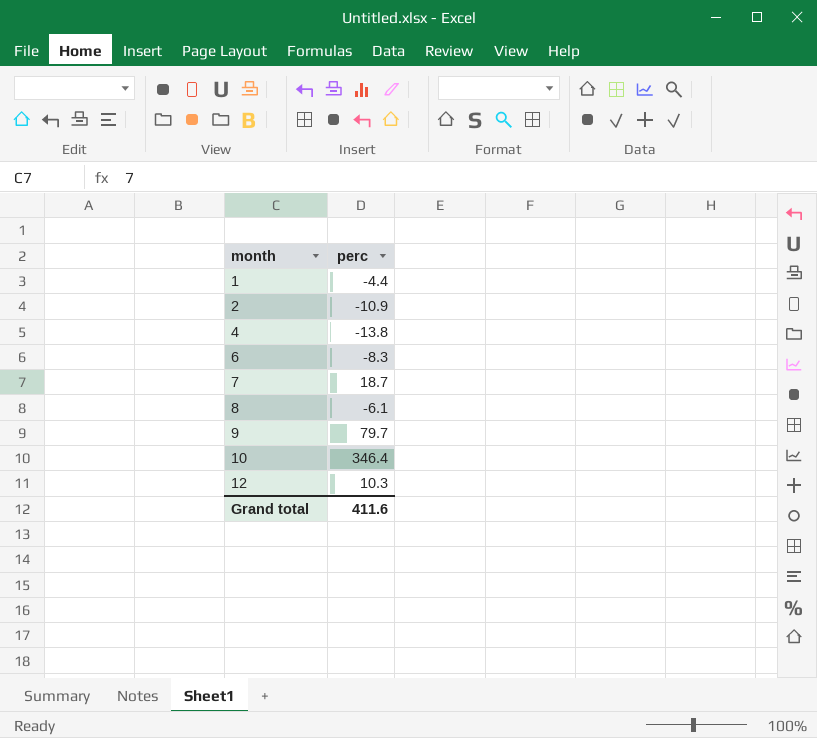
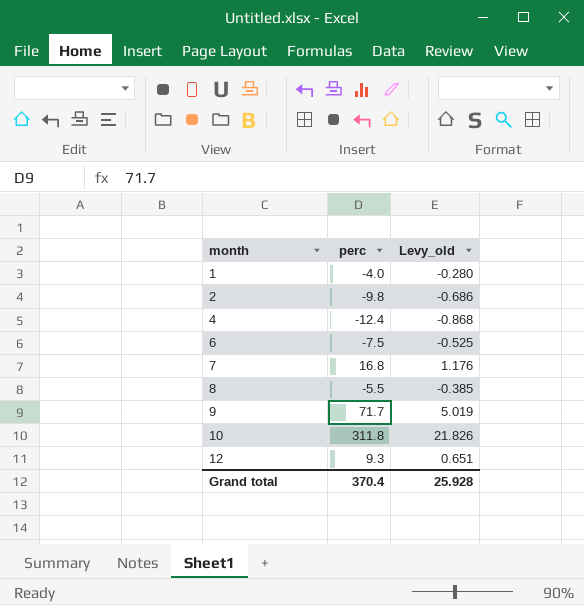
column Levy_old | formula: none -> [perc] * 0.07
1 | perc: -4.4 -> -4.0
2 | perc: -10.9 -> -9.8
4 | perc: -13.8 -> -12.4
6 | perc: -8.3 -> -7.5
7 | perc: 18.7 -> 16.8
8 | perc: -6.1 -> -5.5
9 | perc: 79.7 -> 71.7
10 | perc: 346.4 -> 311.8
12 | perc: 10.3 -> 9.3
Grand total | perc: 411.6 -> 370.4

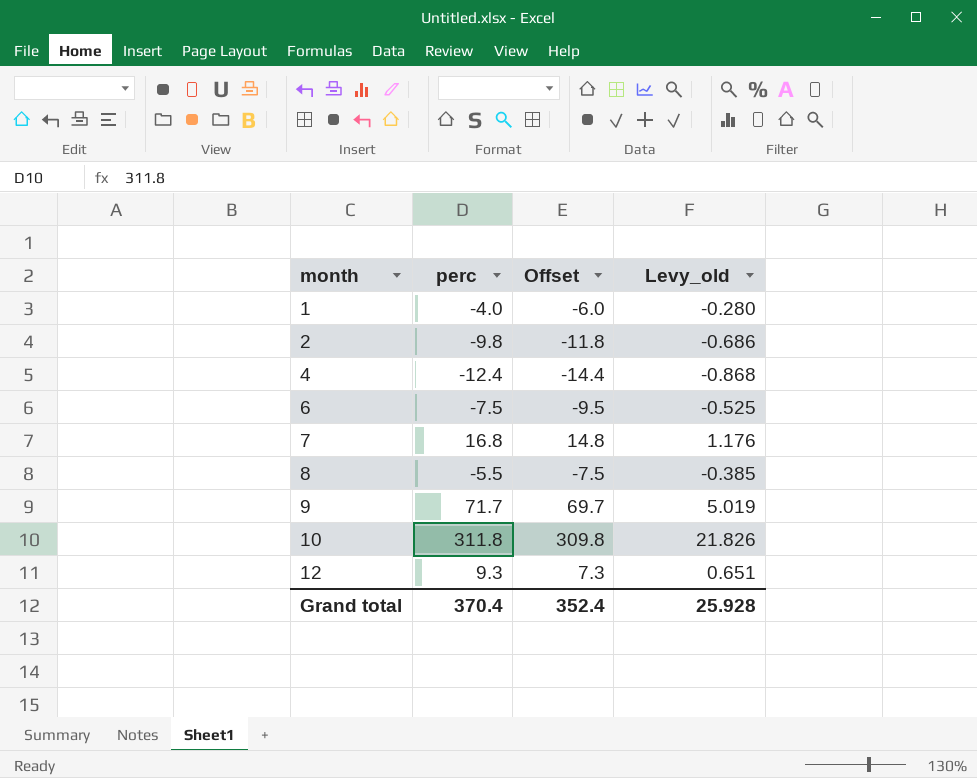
column Offset | formula: none -> [perc] - 2

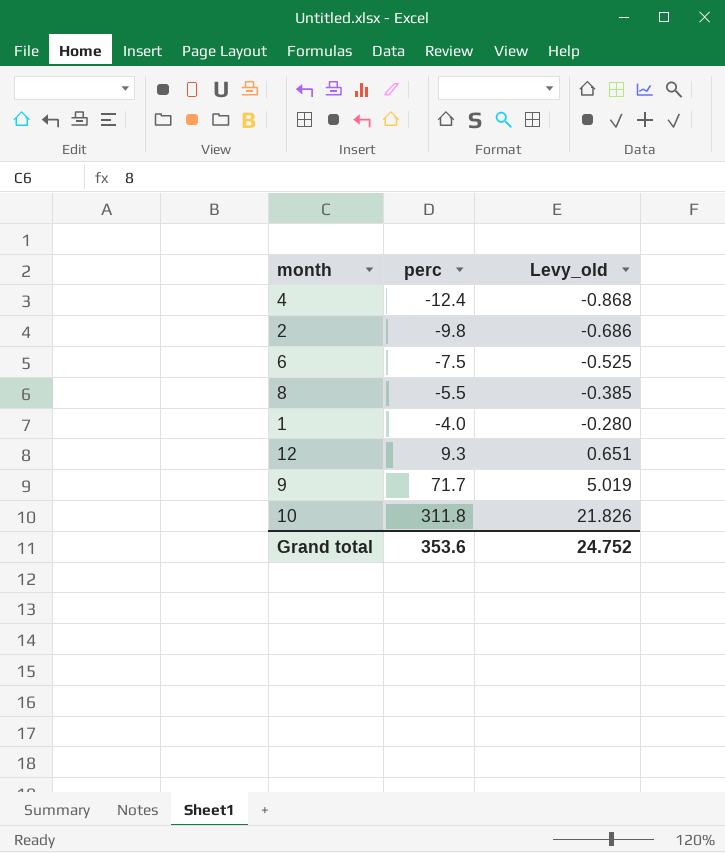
row order: month ascending -> perc ascending
column Offset | formula: [perc] - 2 -> none
row 7: 16.8 | 14.8 | 1.176 -> none
Grand total | perc: 370.4 -> 353.6
Grand total | Levy_old: 25.928 -> 24.752

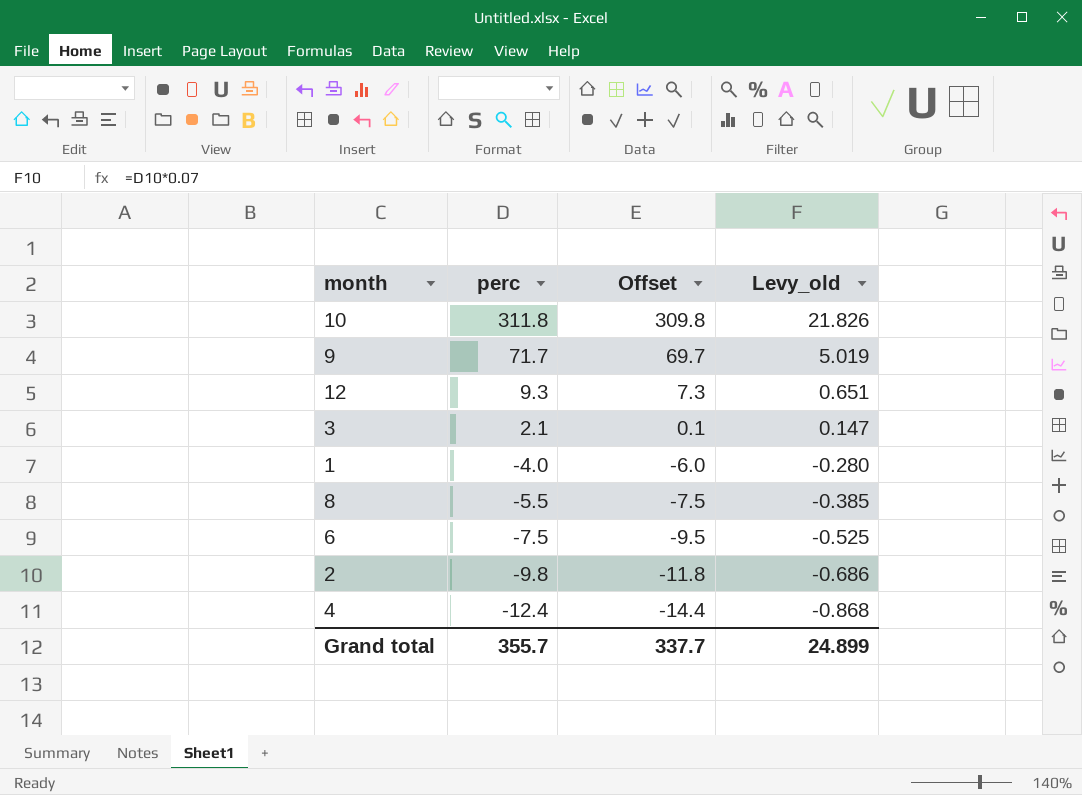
row order: perc ascending -> perc descending
column Offset | formula: none -> [perc] - 2
row 3: none -> 2.1 | 0.1 | 0.147
Grand total | perc: 353.6 -> 355.7
Grand total | Levy_old: 24.752 -> 24.899

